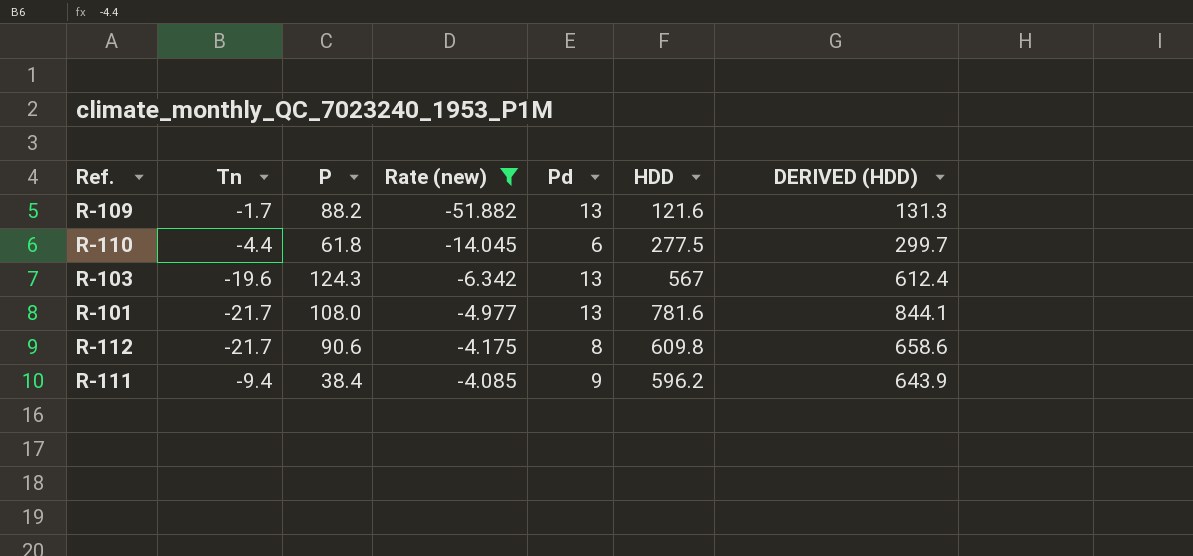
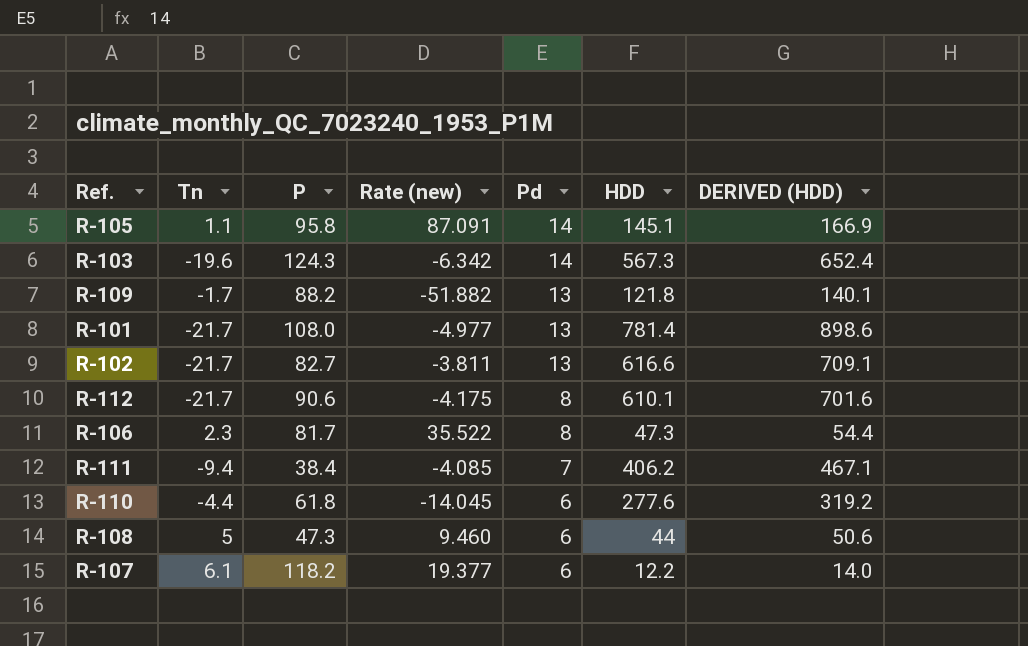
filter: Rate (new) <= -4.085 -> none
row order: Rate (new) ascending -> Pd descending
column DERIVED (HDD) | formula: [HDD] * 1.08 -> [HDD] * 1.15
R-103 | Pd: 13 -> 14
R-103 | HDD: 567 -> 567.3
R-109 | HDD: 121.6 -> 121.8
R-101 | HDD: 781.6 -> 781.4
R-112 | HDD: 609.8 -> 610.1
R-111 | Pd: 9 -> 7
R-111 | HDD: 596.2 -> 406.2
R-110 | HDD: 277.5 -> 277.6

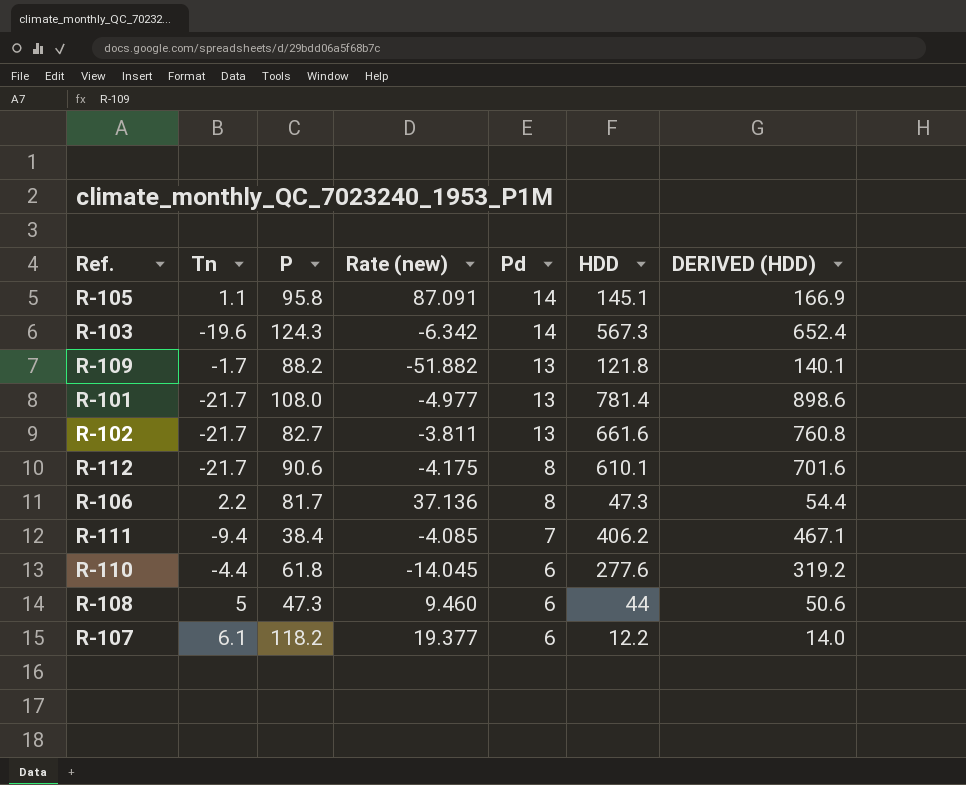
R-102 | HDD: 616.6 -> 661.6
R-102 | DERIVED (HDD): 709.1 -> 760.8
R-106 | Tn: 2.3 -> 2.2
R-106 | Rate (new): 35.522 -> 37.136

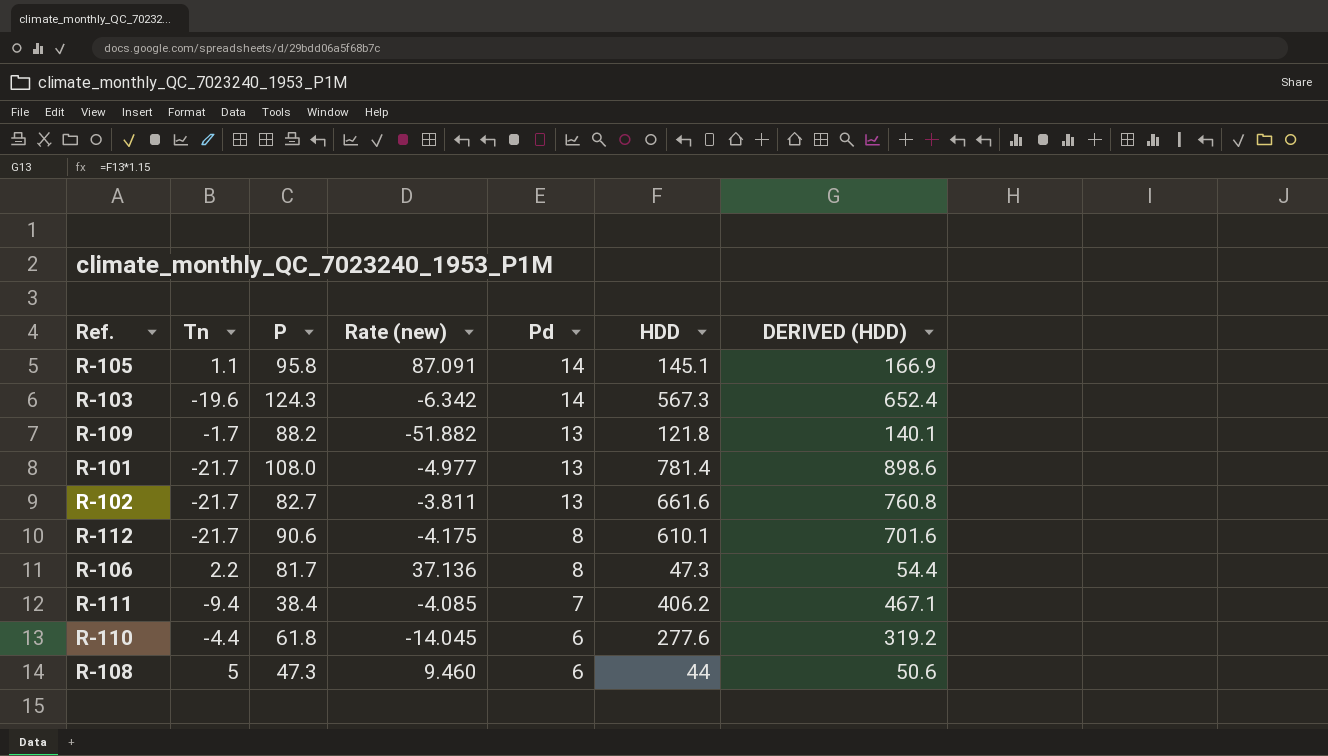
row R-107: 6.1 | 118.2 | 19.377 | 6 | 12.2 | 14.0 -> none

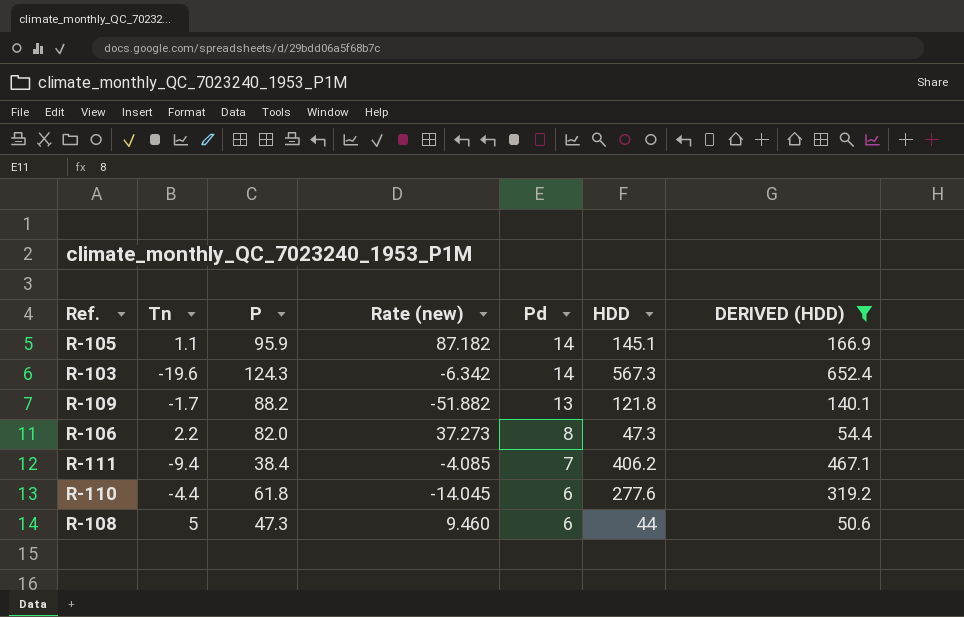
filter: none -> DERIVED (HDD) <= 652.4
R-105 | P: 95.8 -> 95.9
R-105 | Rate (new): 87.091 -> 87.182
R-106 | P: 81.7 -> 82.0
R-106 | Rate (new): 37.136 -> 37.273

